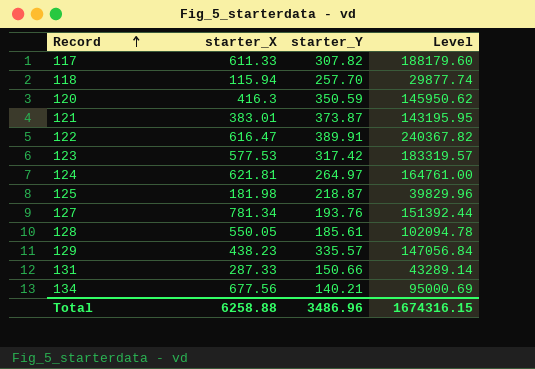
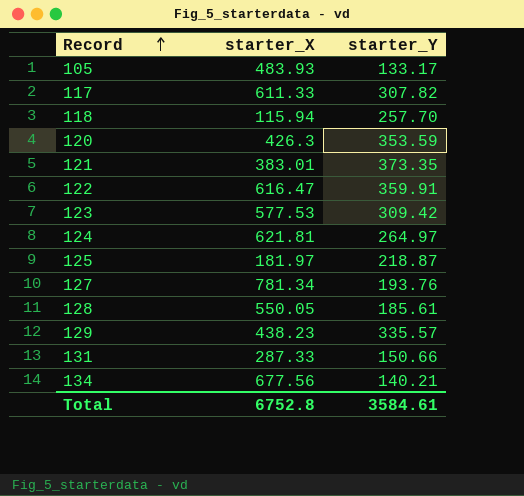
column Level | formula: [starter_X] * [starter_Y] -> none
row 105: none -> 483.93 | 133.17
120 | starter_X: 416.3 -> 426.3
120 | starter_Y: 350.59 -> 353.59
121 | starter_Y: 373.87 -> 373.35
122 | starter_Y: 389.91 -> 359.91
123 | starter_Y: 317.42 -> 309.42
125 | starter_X: 181.98 -> 181.97
Total | starter_X: 6258.88 -> 6752.8
Total | starter_Y: 3486.96 -> 3584.61

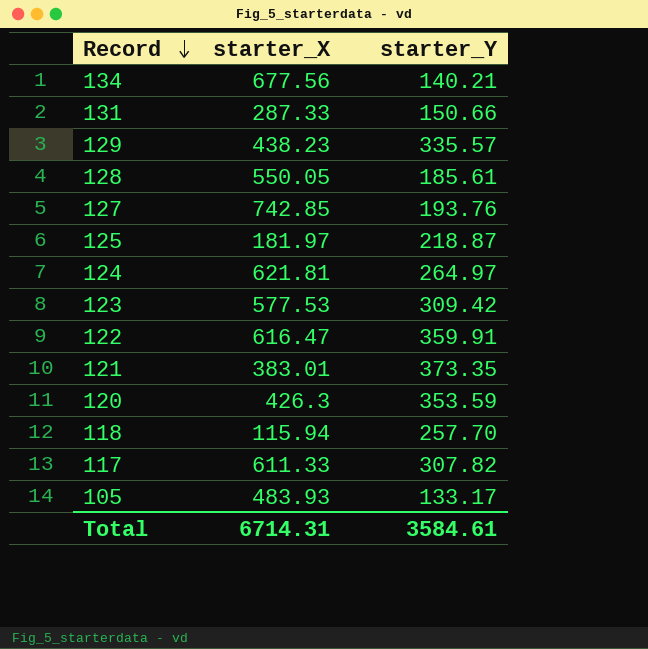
row order: Record ascending -> Record descending
127 | starter_X: 781.34 -> 742.85
Total | starter_X: 6752.8 -> 6714.31

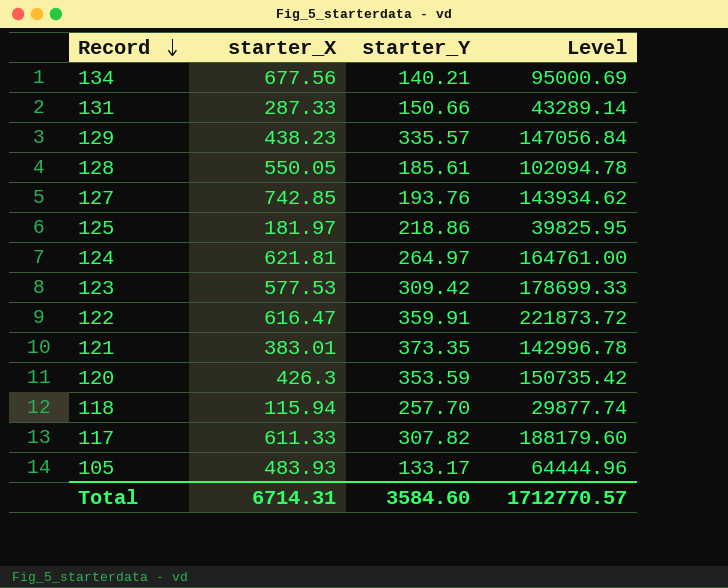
column Level | formula: none -> [starter_X] * [starter_Y]
125 | starter_Y: 218.87 -> 218.86
Total | starter_Y: 3584.61 -> 3584.60

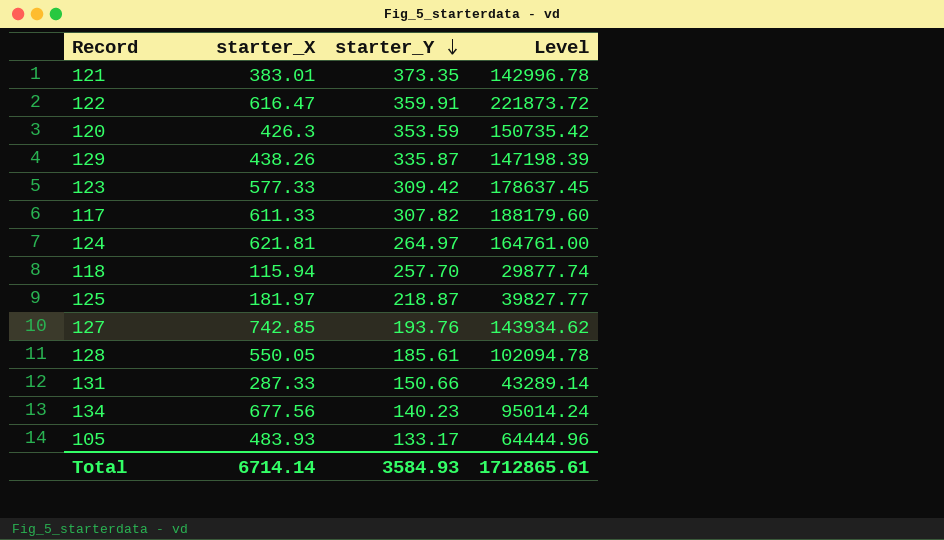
row order: Record descending -> starter_Y descending
129 | starter_X: 438.23 -> 438.26
129 | starter_Y: 335.57 -> 335.87
129 | Level: 147056.84 -> 147198.39
123 | starter_X: 577.53 -> 577.33
123 | Level: 178699.33 -> 178637.45
125 | starter_Y: 218.86 -> 218.87
125 | Level: 39825.95 -> 39827.77
134 | starter_Y: 140.21 -> 140.23
134 | Level: 95000.69 -> 95014.24
Total | starter_X: 6714.31 -> 6714.14
Total | starter_Y: 3584.60 -> 3584.93
Total | Level: 1712770.57 -> 1712865.61

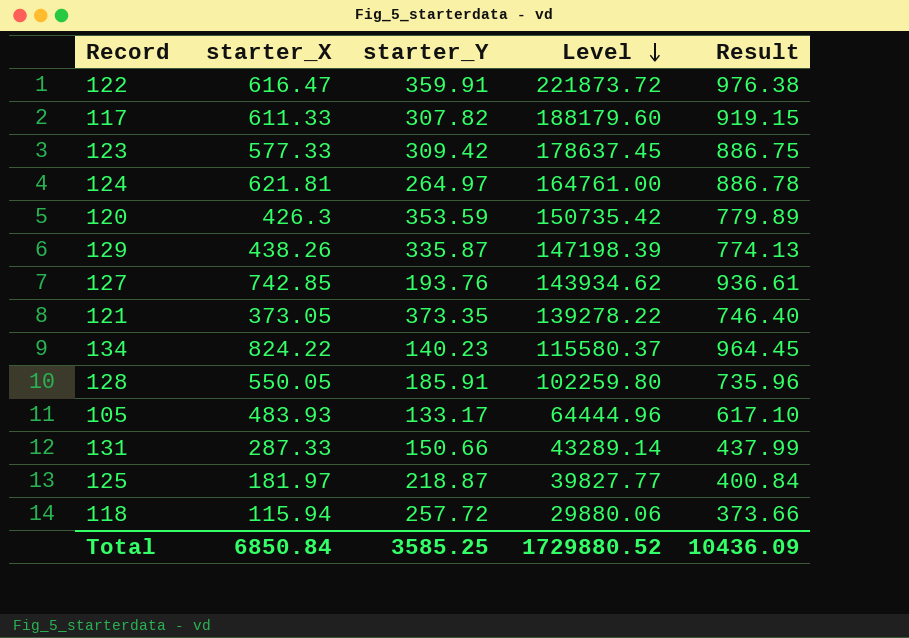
row order: starter_Y descending -> Level descending
column Result | formula: none -> [starter_X] + [starter_Y]
121 | starter_X: 383.01 -> 373.05
121 | Level: 142996.78 -> 139278.22
134 | starter_X: 677.56 -> 824.22
134 | Level: 95014.24 -> 115580.37
128 | starter_Y: 185.61 -> 185.91
128 | Level: 102094.78 -> 102259.80
118 | starter_Y: 257.70 -> 257.72
118 | Level: 29877.74 -> 29880.06
Total | starter_X: 6714.14 -> 6850.84
Total | starter_Y: 3584.93 -> 3585.25
Total | Level: 1712865.61 -> 1729880.52

